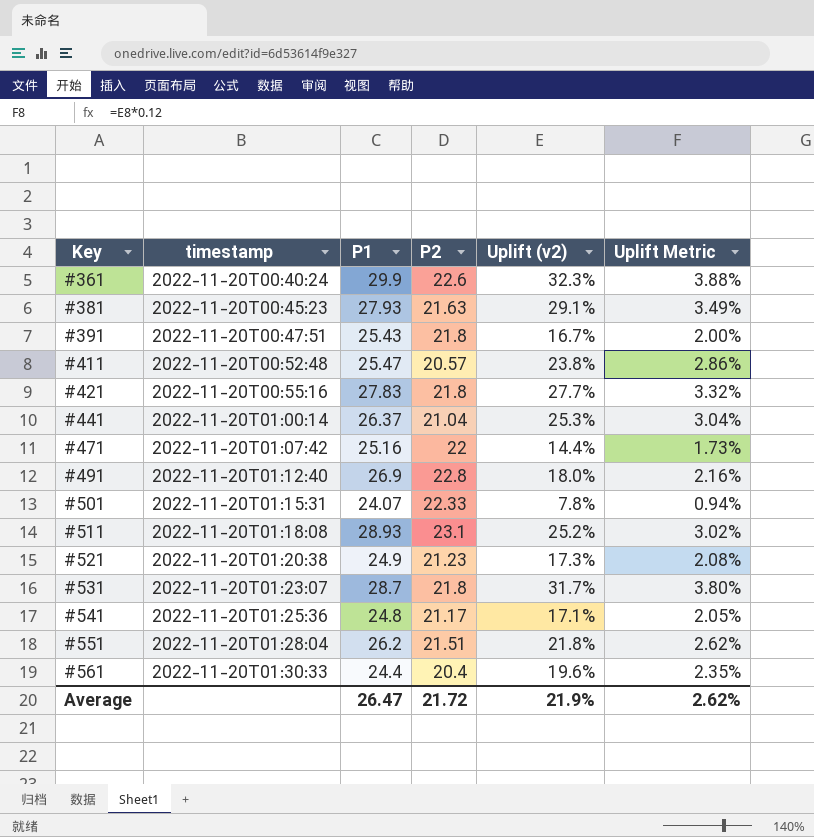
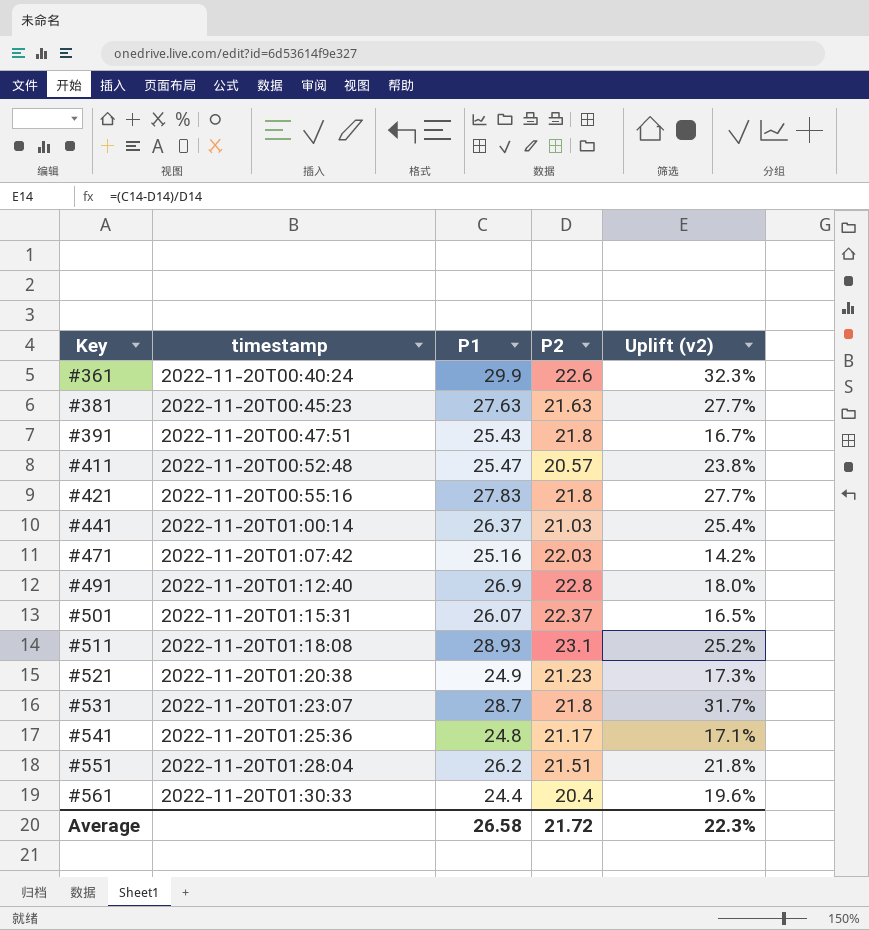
column Uplift Metric | formula: [Uplift (v2)] * 0.12 -> none
#381 | P1: 27.93 -> 27.63
#381 | Uplift (v2): 29.1% -> 27.7%
#441 | P2: 21.04 -> 21.03
#441 | Uplift (v2): 25.3% -> 25.4%
#471 | P2: 22 -> 22.03
#471 | Uplift (v2): 14.4% -> 14.2%
#501 | P1: 24.07 -> 26.07
#501 | P2: 22.33 -> 22.37
#501 | Uplift (v2): 7.8% -> 16.5%
Average | P1: 26.47 -> 26.58
Average | Uplift (v2): 21.9% -> 22.3%

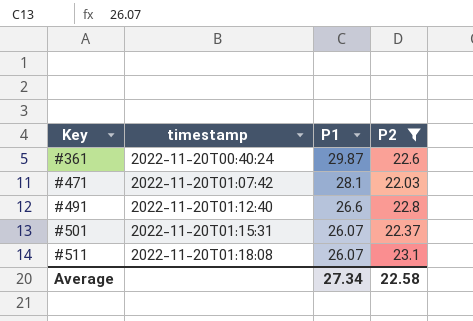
filter: none -> P2 >= 22.03
column Uplift (v2) | formula: ([P1] - [P2]) / [P2] -> none
#361 | P1: 29.9 -> 29.87
#471 | P1: 25.16 -> 28.1
#491 | P1: 26.9 -> 26.6
#511 | P1: 28.93 -> 26.07
Average | P1: 26.58 -> 27.34
Average | P2: 21.72 -> 22.58

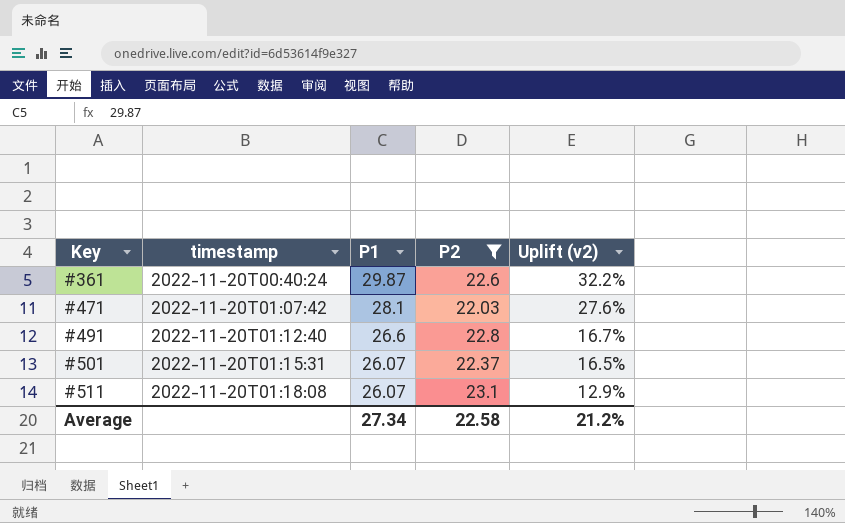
column Uplift (v2) | formula: none -> ([P1] - [P2]) / [P2]

